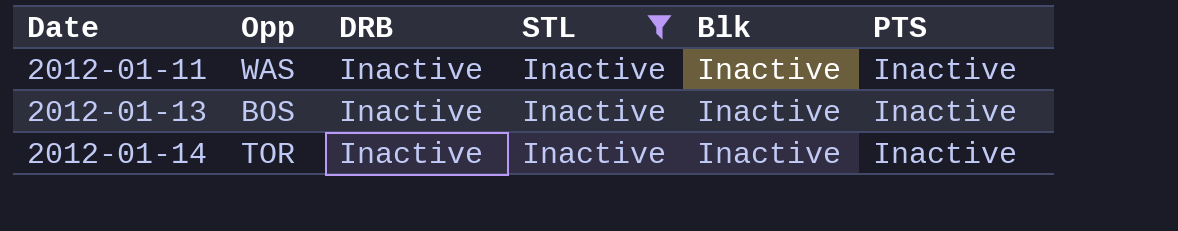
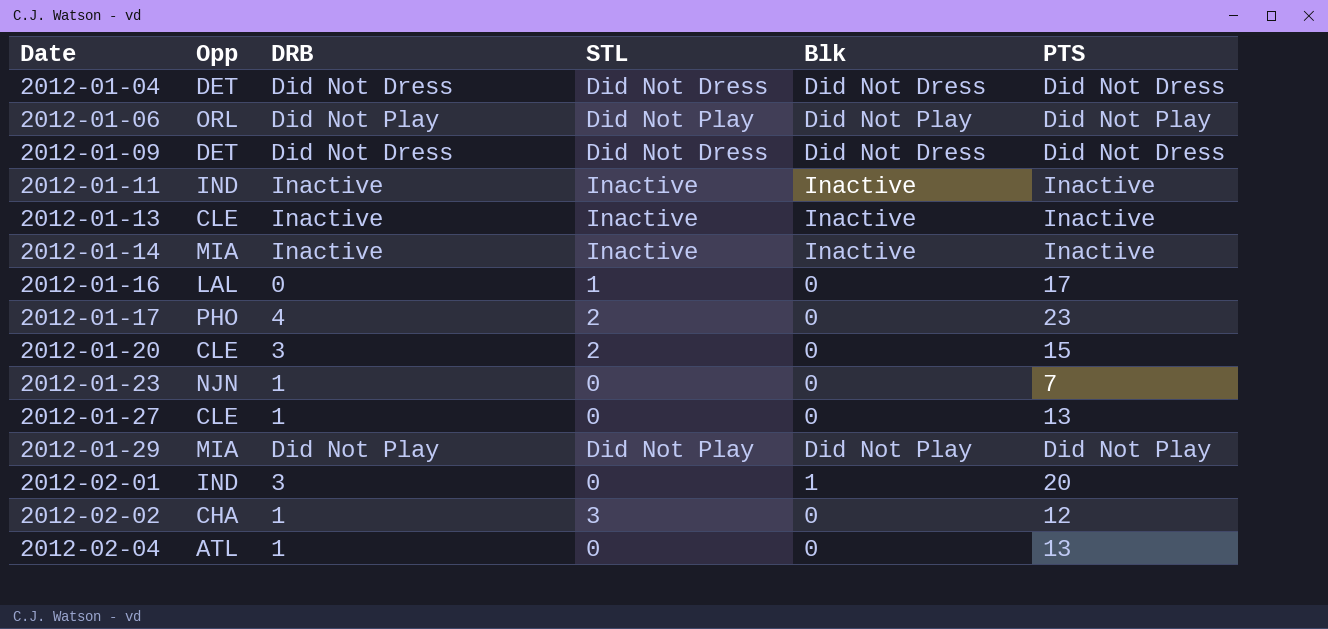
filter: STL = Inactive -> none
2012-01-11 | Opp: WAS -> IND
2012-01-13 | Opp: BOS -> CLE
2012-01-14 | Opp: TOR -> MIA

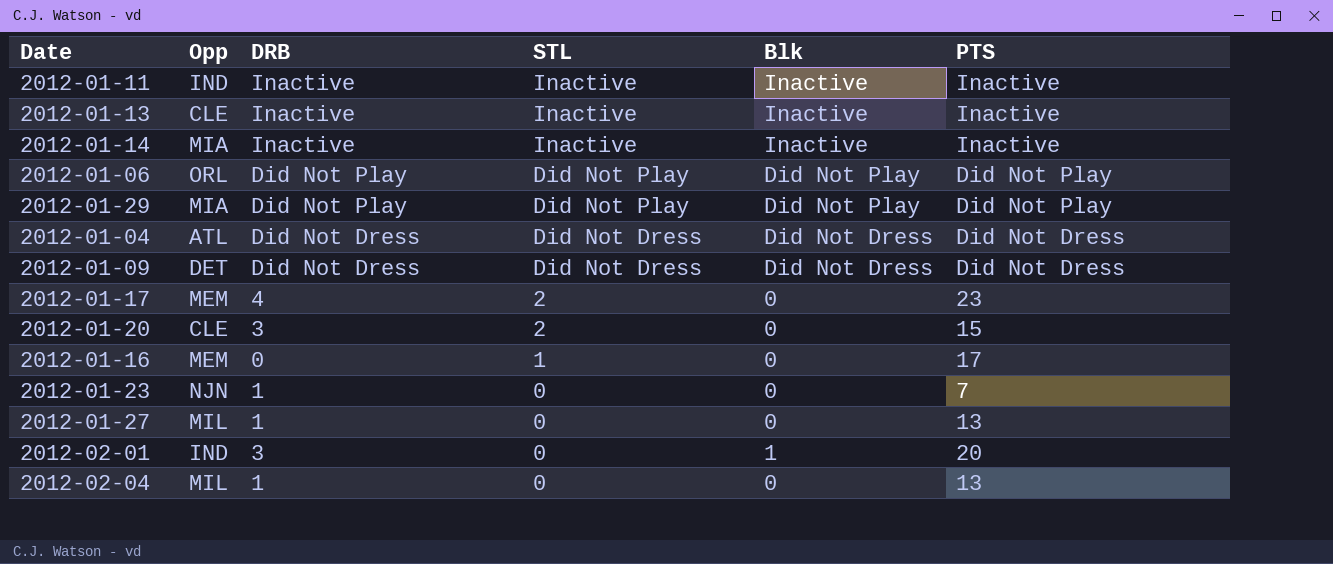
row order: Date ascending -> STL descending
row 2012-02-02: CHA | 1 | 3 | 0 | 12 -> none
2012-01-04 | Opp: DET -> ATL
2012-01-17 | Opp: PHO -> MEM
2012-01-16 | Opp: LAL -> MEM
2012-01-27 | Opp: CLE -> MIL
2012-02-04 | Opp: ATL -> MIL

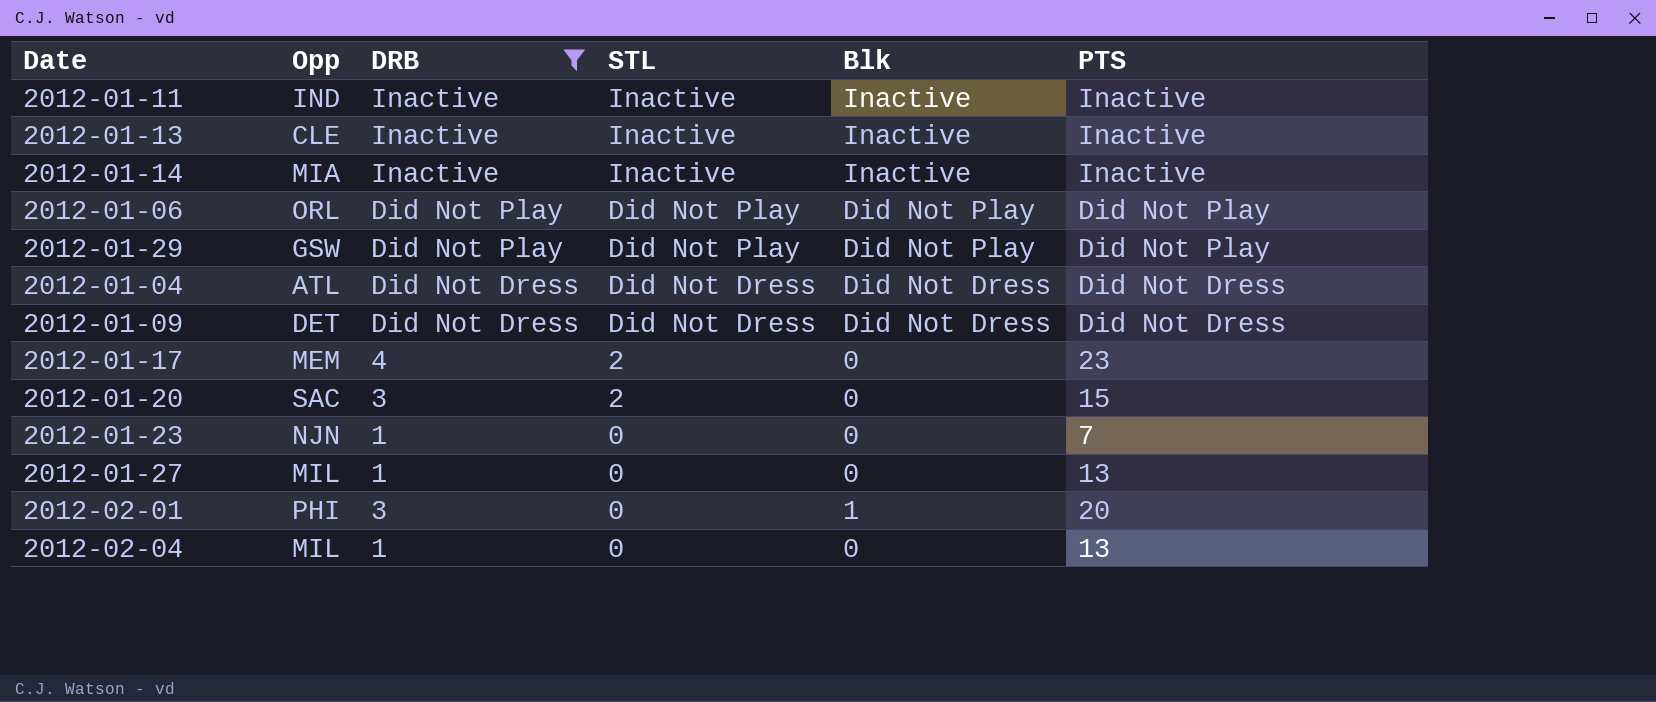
filter: none -> DRB != 0
2012-01-29 | Opp: MIA -> GSW
2012-01-20 | Opp: CLE -> SAC
2012-02-01 | Opp: IND -> PHI

